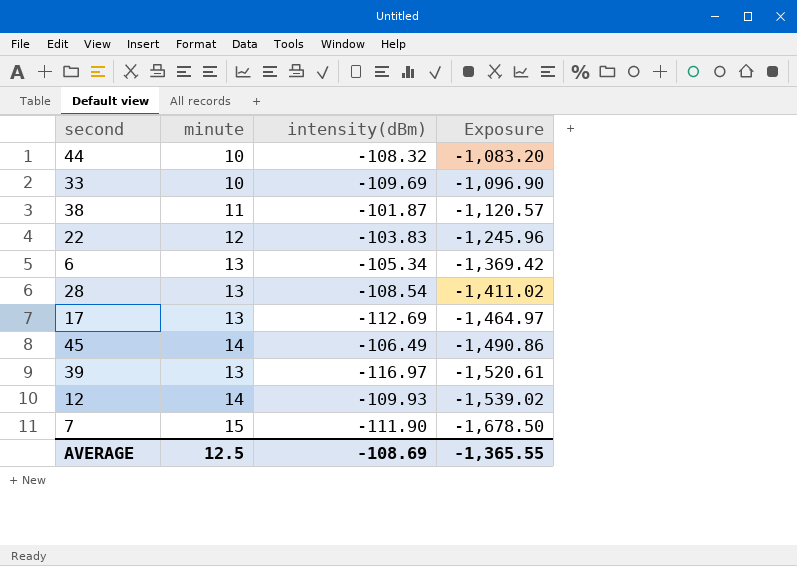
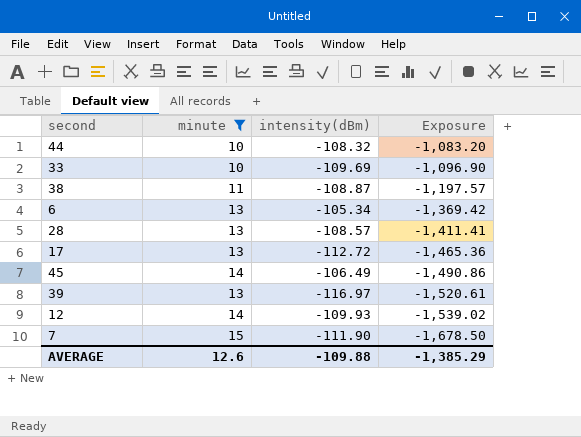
filter: none -> minute != 12
38 | intensity(dBm): -101.87 -> -108.87
38 | Exposure: -1,120.57 -> -1,197.57
28 | intensity(dBm): -108.54 -> -108.57
28 | Exposure: -1,411.02 -> -1,411.41
17 | intensity(dBm): -112.69 -> -112.72
17 | Exposure: -1,464.97 -> -1,465.36
AVERAGE | minute: 12.5 -> 12.6
AVERAGE | intensity(dBm): -108.69 -> -109.88
AVERAGE | Exposure: -1,365.55 -> -1,385.29

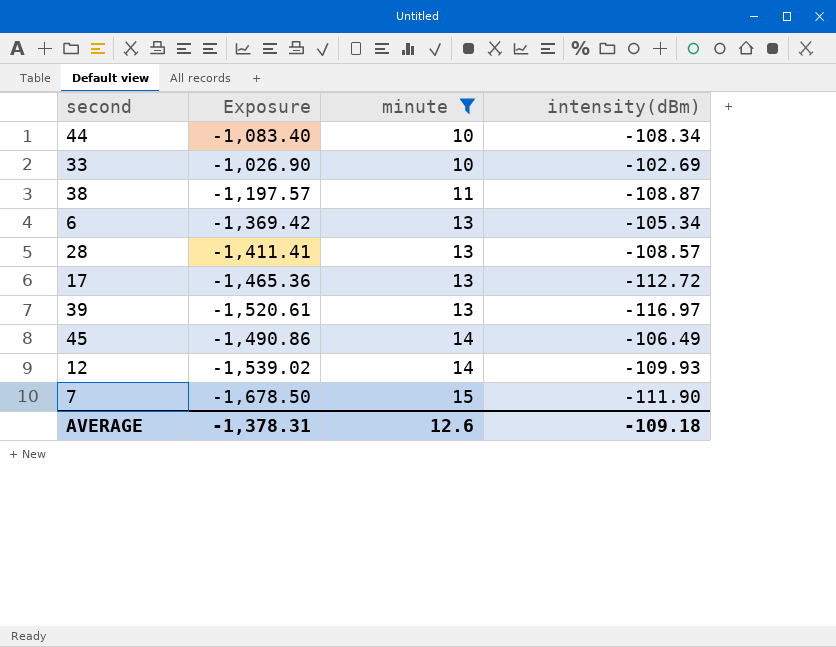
row order: Exposure descending -> minute ascending
column Exposure | position: 4 -> 2
44 | Exposure: -1,083.20 -> -1,083.40
44 | intensity(dBm): -108.32 -> -108.34
33 | Exposure: -1,096.90 -> -1,026.90
33 | intensity(dBm): -109.69 -> -102.69
AVERAGE | Exposure: -1,385.29 -> -1,378.31
AVERAGE | intensity(dBm): -109.88 -> -109.18

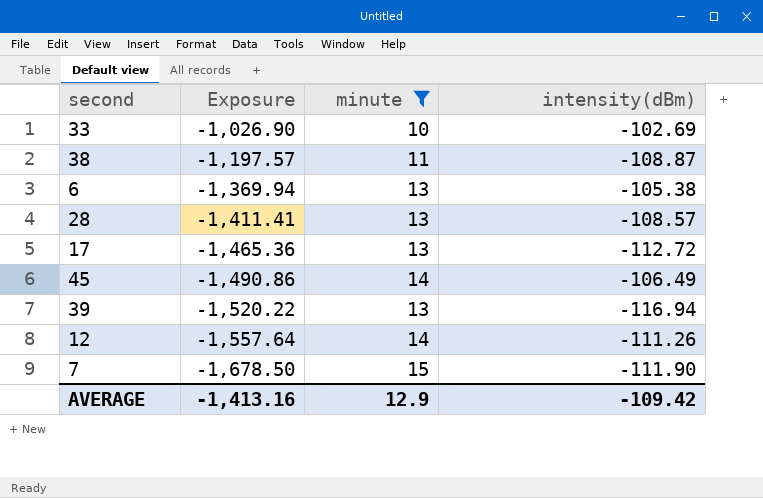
row order: minute ascending -> Exposure descending
row 44: -1,083.40 | 10 | -108.34 -> none
6 | Exposure: -1,369.42 -> -1,369.94
6 | intensity(dBm): -105.34 -> -105.38
39 | Exposure: -1,520.61 -> -1,520.22
39 | intensity(dBm): -116.97 -> -116.94
12 | Exposure: -1,539.02 -> -1,557.64
12 | intensity(dBm): -109.93 -> -111.26
AVERAGE | Exposure: -1,378.31 -> -1,413.16
AVERAGE | minute: 12.6 -> 12.9
AVERAGE | intensity(dBm): -109.18 -> -109.42

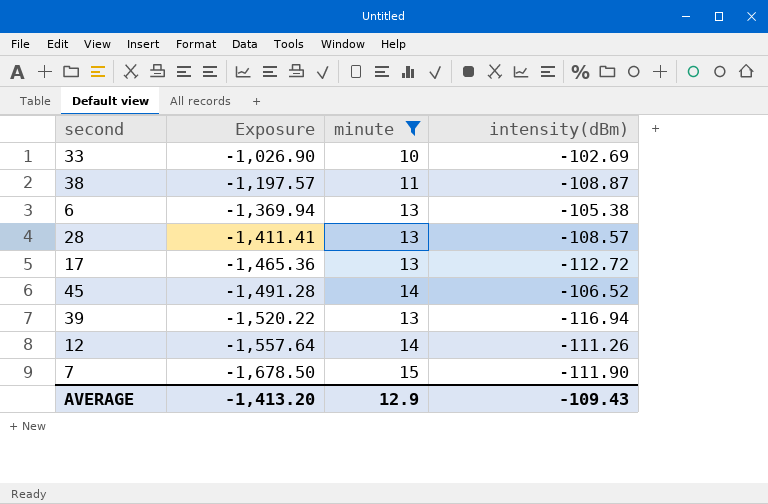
45 | Exposure: -1,490.86 -> -1,491.28
45 | intensity(dBm): -106.49 -> -106.52
AVERAGE | Exposure: -1,413.16 -> -1,413.20
AVERAGE | intensity(dBm): -109.42 -> -109.43

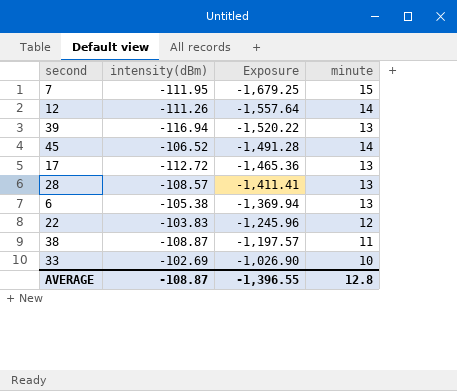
filter: minute != 12 -> none
row order: Exposure descending -> Exposure ascending
column intensity(dBm) | position: 4 -> 2
7 | intensity(dBm): -111.90 -> -111.95
7 | Exposure: -1,678.50 -> -1,679.25
AVERAGE | intensity(dBm): -109.43 -> -108.87
AVERAGE | Exposure: -1,413.20 -> -1,396.55
AVERAGE | minute: 12.9 -> 12.8

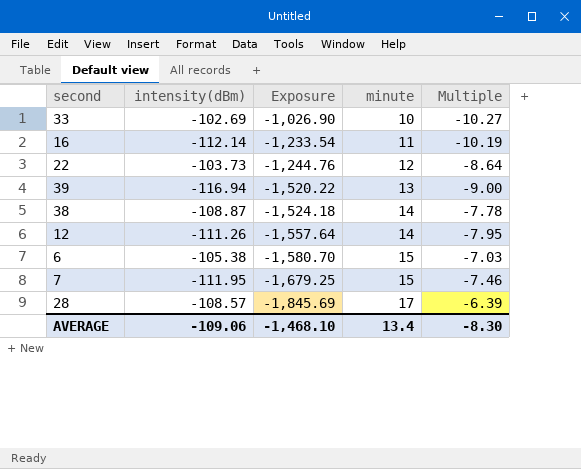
row order: Exposure ascending -> Exposure descending
column Multiple | formula: none -> [intensity(dBm)] / [minute]
row 45: -106.52 | -1,491.28 | 14 -> none
row 17: -112.72 | -1,465.36 | 13 -> none
row 16: none -> -112.14 | -1,233.54 | 11 | -10.19
22 | intensity(dBm): -103.83 -> -103.73
22 | Exposure: -1,245.96 -> -1,244.76
38 | Exposure: -1,197.57 -> -1,524.18
38 | minute: 11 -> 14
6 | Exposure: -1,369.94 -> -1,580.70
6 | minute: 13 -> 15
28 | Exposure: -1,411.41 -> -1,845.69
28 | minute: 13 -> 17
AVERAGE | intensity(dBm): -108.87 -> -109.06
AVERAGE | Exposure: -1,396.55 -> -1,468.10
AVERAGE | minute: 12.8 -> 13.4

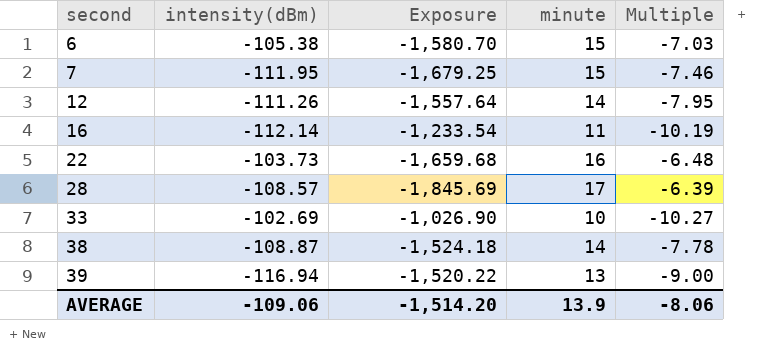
row order: Exposure descending -> second ascending
22 | Exposure: -1,244.76 -> -1,659.68
22 | minute: 12 -> 16
22 | Multiple: -8.64 -> -6.48
AVERAGE | Exposure: -1,468.10 -> -1,514.20
AVERAGE | minute: 13.4 -> 13.9
AVERAGE | Multiple: -8.30 -> -8.06

